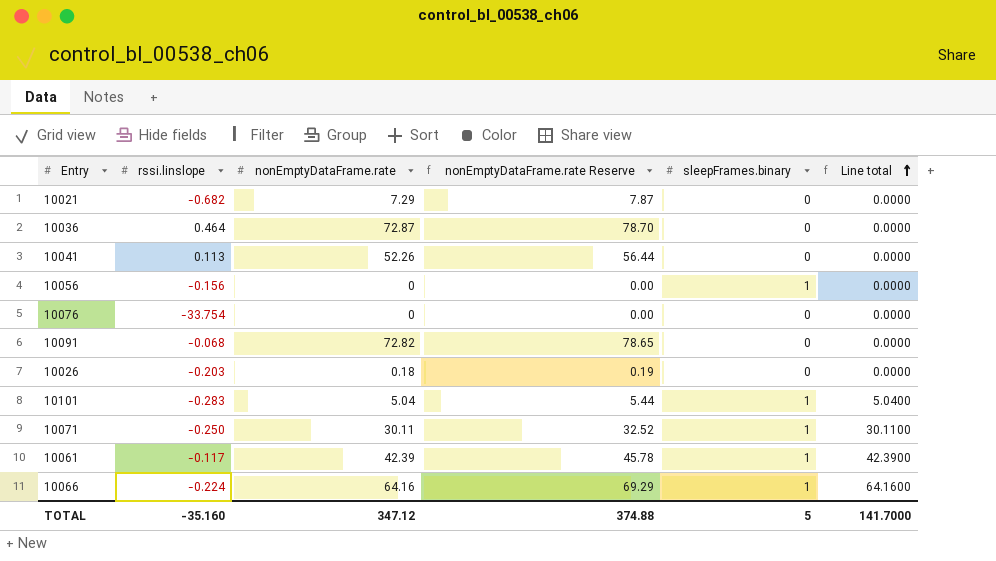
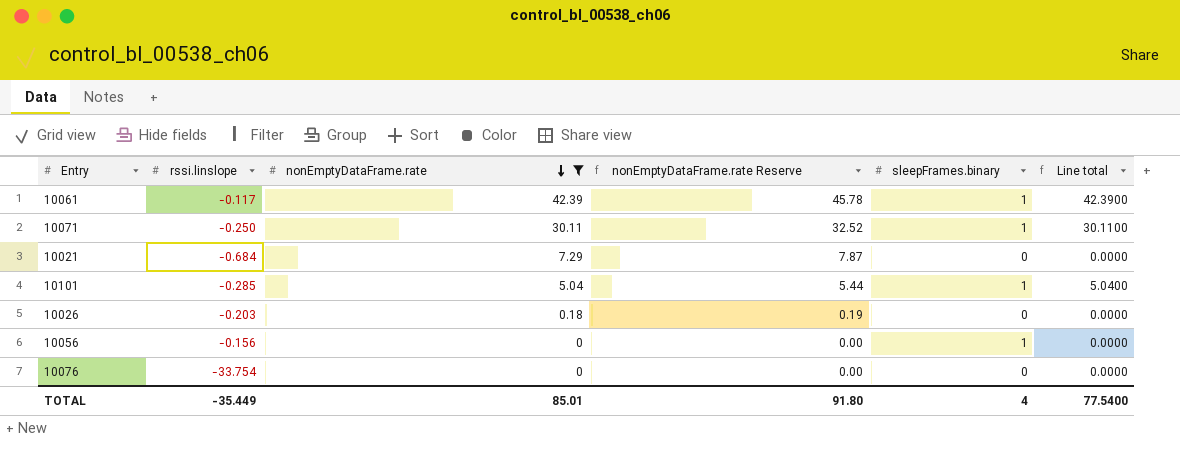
filter: none -> nonEmptyDataFrame.rate <= 42.39
row order: Line total ascending -> nonEmptyDataFrame.rate descending
10021 | rssi.linslope: -0.682 -> -0.684
10101 | rssi.linslope: -0.283 -> -0.285
TOTAL | rssi.linslope: -35.160 -> -35.449
TOTAL | nonEmptyDataFrame.rate: 347.12 -> 85.01
TOTAL | nonEmptyDataFrame.rate Reserve: 374.88 -> 91.80
TOTAL | sleepFrames.binary: 5 -> 4
TOTAL | Line total: 141.7000 -> 77.5400

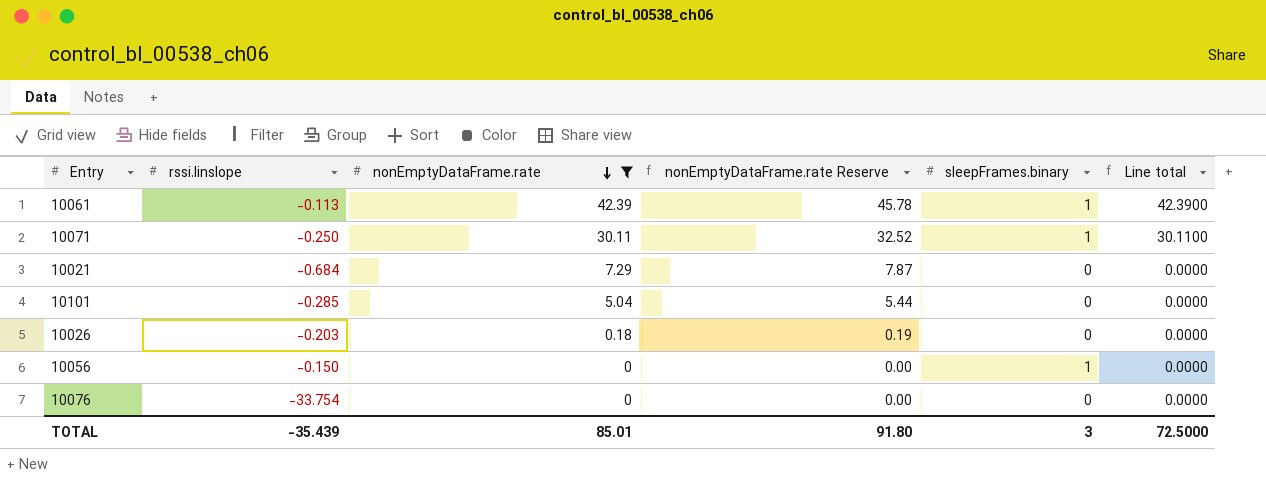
10061 | rssi.linslope: -0.117 -> -0.113
10101 | sleepFrames.binary: 1 -> 0
10101 | Line total: 5.0400 -> 0.0000
10056 | rssi.linslope: -0.156 -> -0.150
TOTAL | rssi.linslope: -35.449 -> -35.439
TOTAL | sleepFrames.binary: 4 -> 3
TOTAL | Line total: 77.5400 -> 72.5000

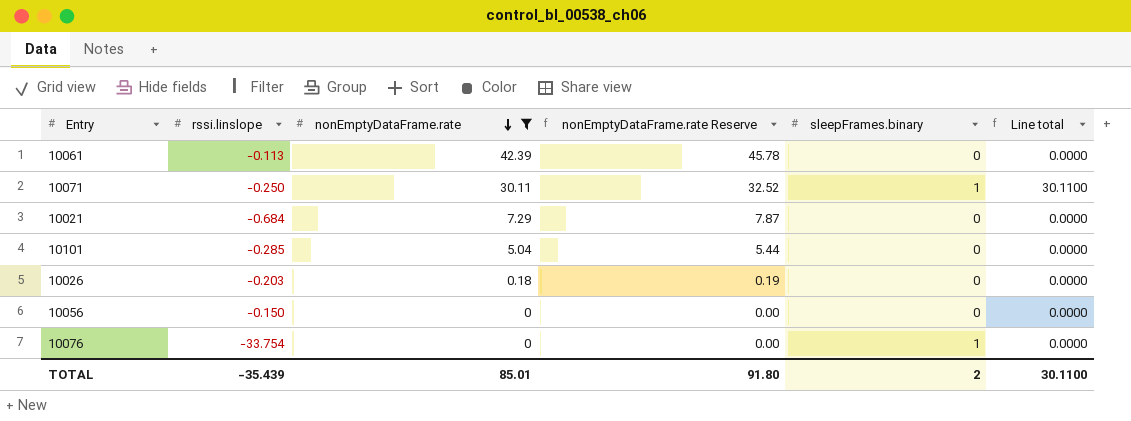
10061 | sleepFrames.binary: 1 -> 0
10061 | Line total: 42.3900 -> 0.0000
10056 | sleepFrames.binary: 1 -> 0
10076 | sleepFrames.binary: 0 -> 1
TOTAL | sleepFrames.binary: 3 -> 2
TOTAL | Line total: 72.5000 -> 30.1100

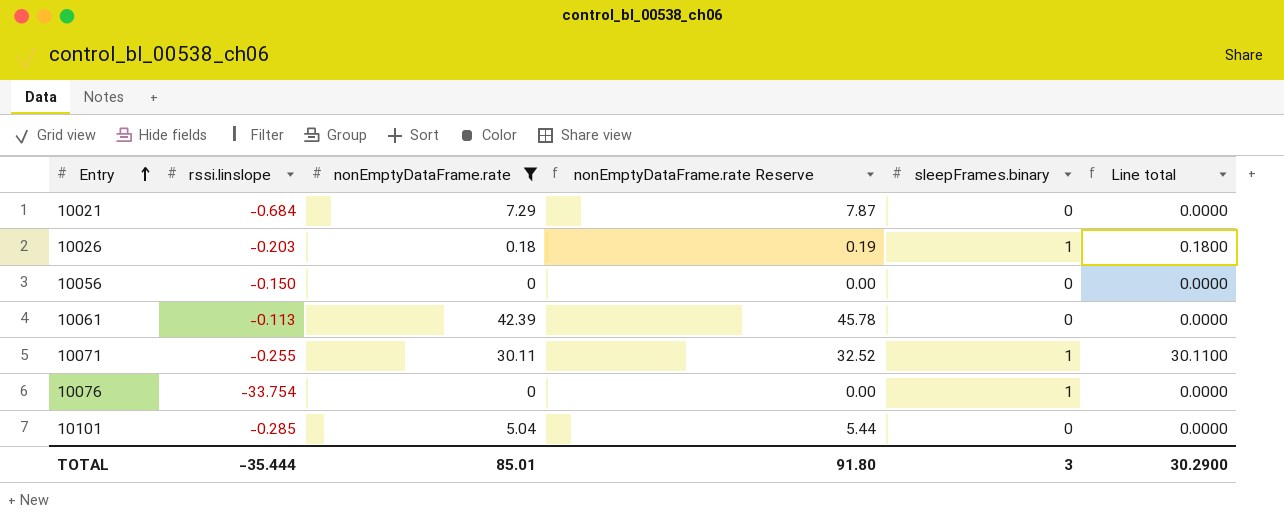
row order: nonEmptyDataFrame.rate descending -> Entry ascending
10026 | sleepFrames.binary: 0 -> 1
10026 | Line total: 0.0000 -> 0.1800
10071 | rssi.linslope: -0.250 -> -0.255
TOTAL | rssi.linslope: -35.439 -> -35.444
TOTAL | sleepFrames.binary: 2 -> 3
TOTAL | Line total: 30.1100 -> 30.2900

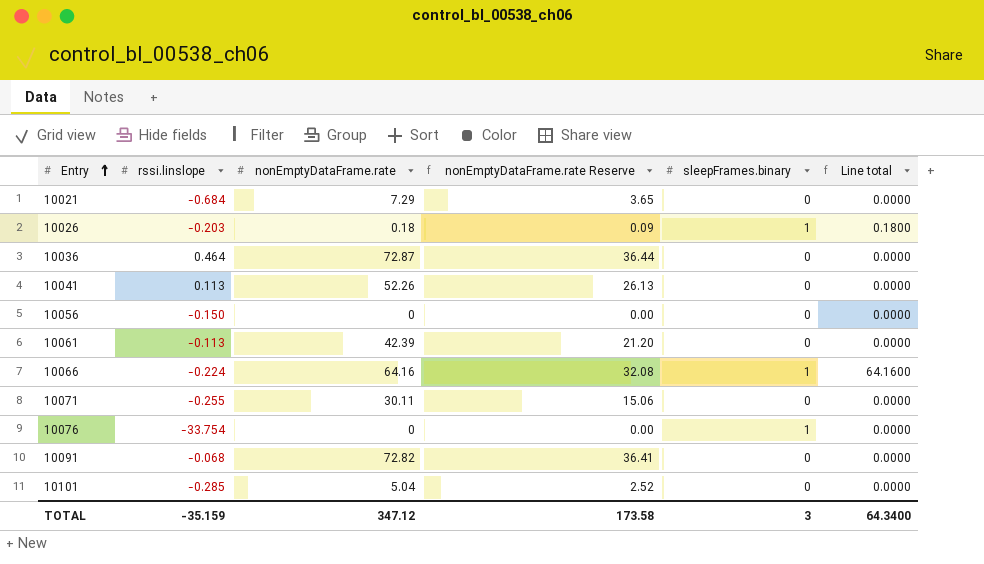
filter: nonEmptyDataFrame.rate <= 42.39 -> none
column nonEmptyDataFrame.rate Reserve | formula: [nonEmptyDataFrame.rate] * 1.08 -> [nonEmptyDataFrame.rate] * 0.5
10071 | sleepFrames.binary: 1 -> 0
10071 | Line total: 30.1100 -> 0.0000
TOTAL | rssi.linslope: -35.444 -> -35.159
TOTAL | nonEmptyDataFrame.rate: 85.01 -> 347.12
TOTAL | nonEmptyDataFrame.rate Reserve: 91.80 -> 173.58
TOTAL | Line total: 30.2900 -> 64.3400

